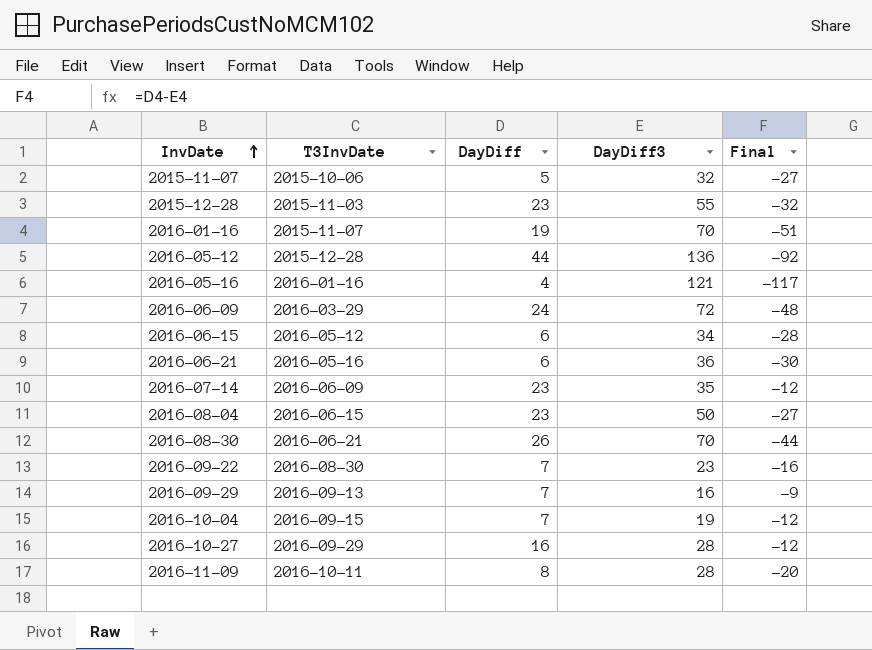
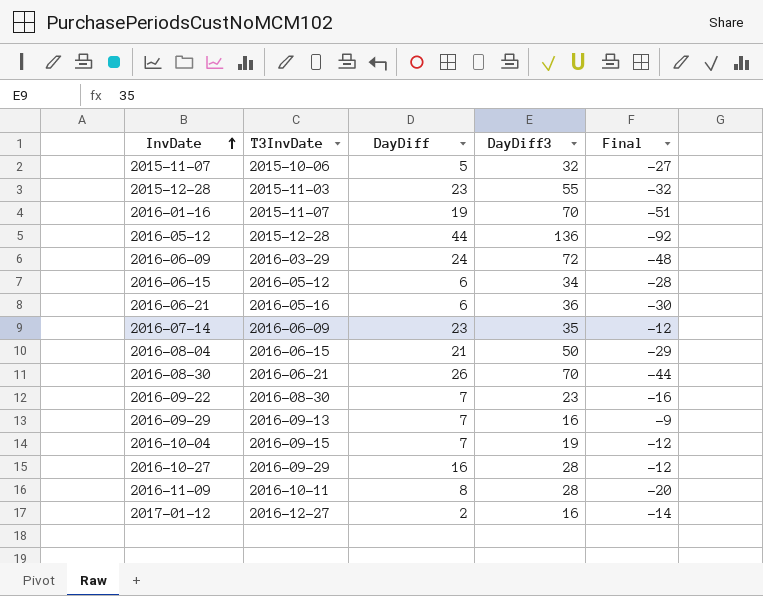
row 2016-05-16: 2016-01-16 | 4 | 121 | -117 -> none
2016-08-04 | DayDiff: 23 -> 21
2016-08-04 | Final: -27 -> -29
row 2017-01-12: none -> 2016-12-27 | 2 | 16 | -14

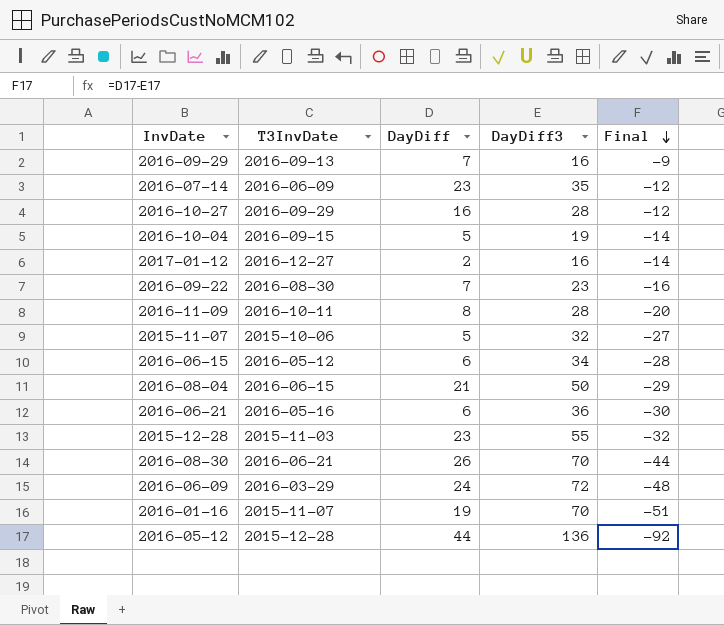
row order: InvDate ascending -> Final descending
2016-10-04 | DayDiff: 7 -> 5
2016-10-04 | Final: -12 -> -14

